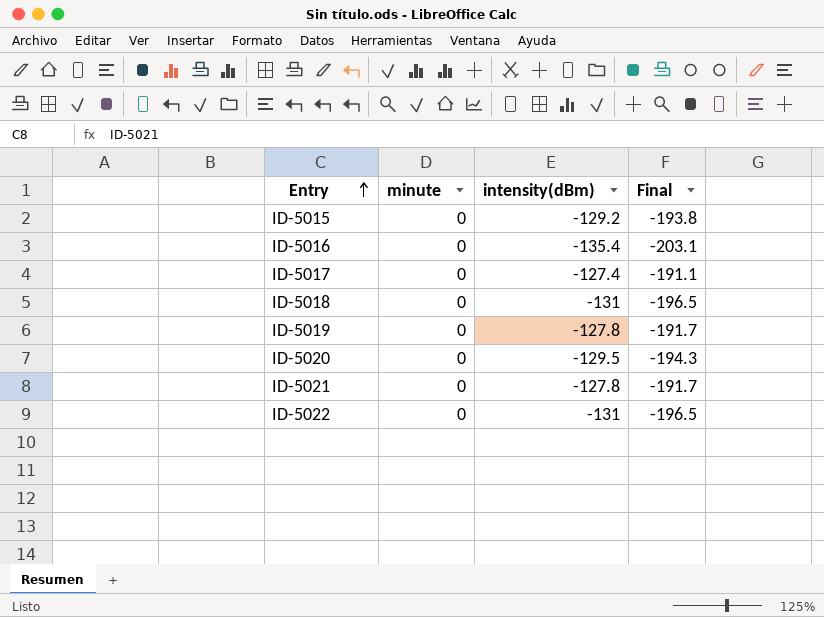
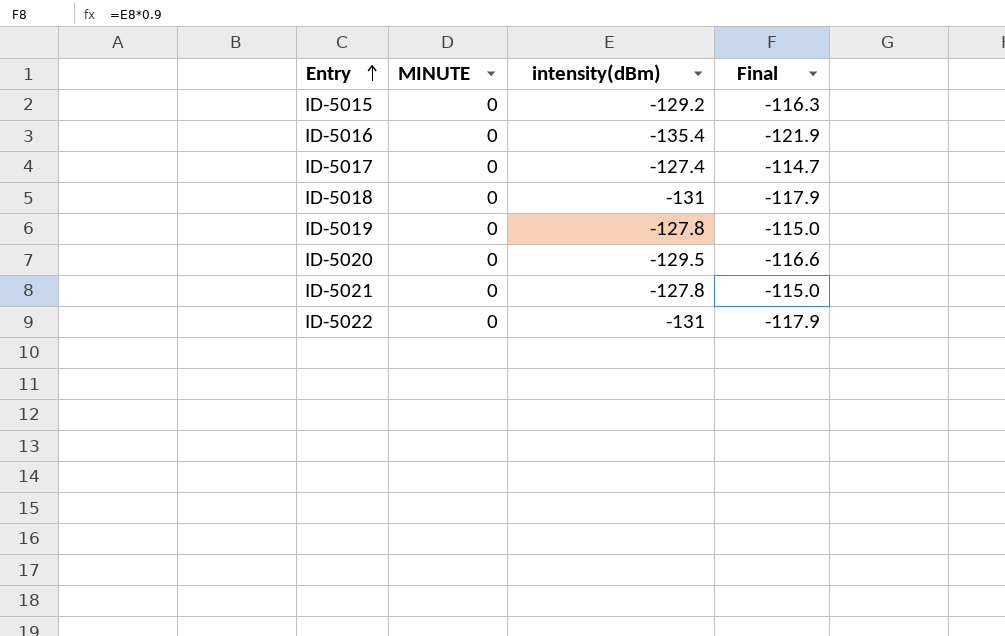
column name: minute -> MINUTE
column Final | formula: [intensity(dBm)] * 1.5 -> [intensity(dBm)] * 0.9

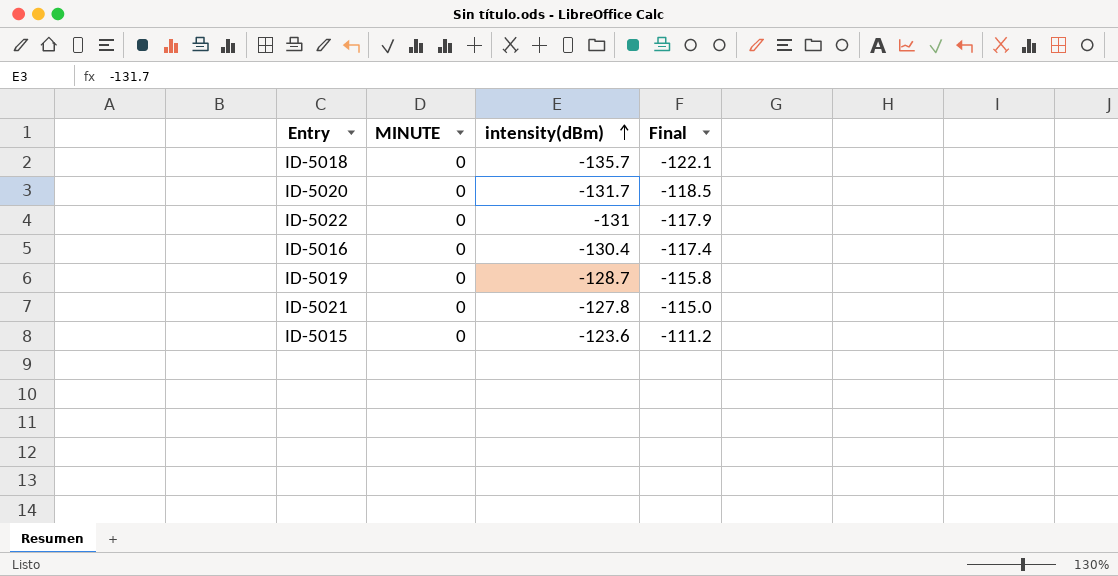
row order: Entry ascending -> intensity(dBm) ascending
row ID-5017: 0 | -127.4 | -114.7 -> none
ID-5018 | intensity(dBm): -131 -> -135.7
ID-5018 | Final: -117.9 -> -122.1
ID-5020 | intensity(dBm): -129.5 -> -131.7
ID-5020 | Final: -116.6 -> -118.5
ID-5016 | intensity(dBm): -135.4 -> -130.4
ID-5016 | Final: -121.9 -> -117.4
ID-5019 | intensity(dBm): -127.8 -> -128.7
ID-5019 | Final: -115.0 -> -115.8
ID-5015 | intensity(dBm): -129.2 -> -123.6
ID-5015 | Final: -116.3 -> -111.2

